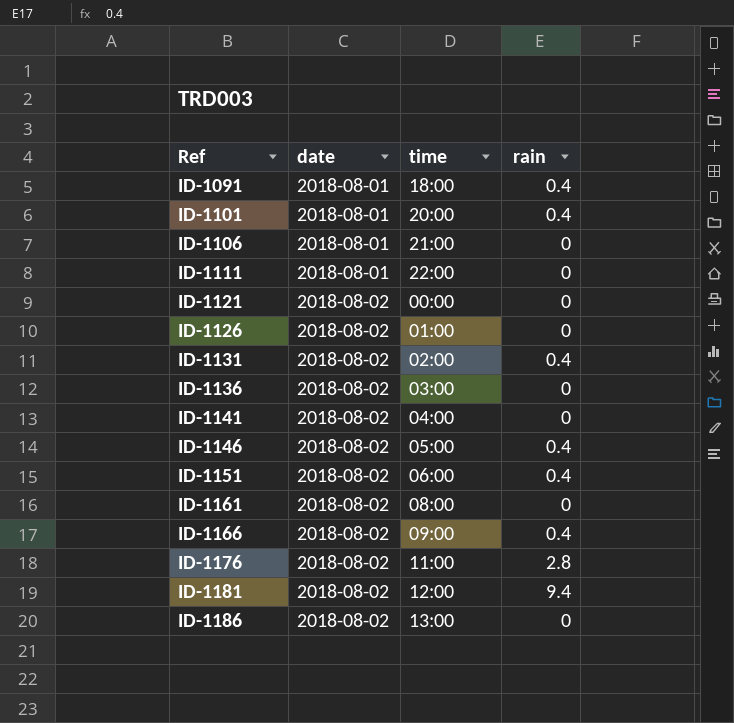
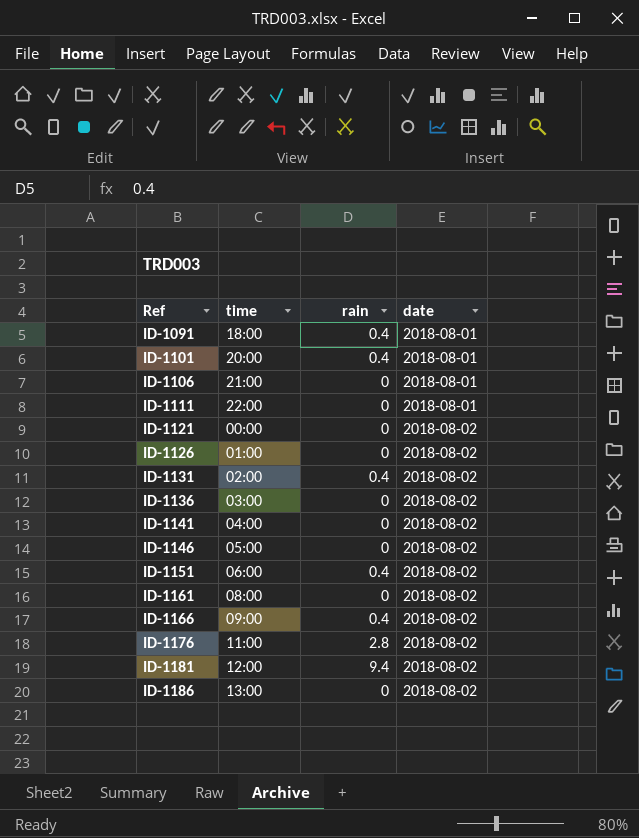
column date | position: 2 -> 4
ID-1146 | rain: 0.4 -> 0

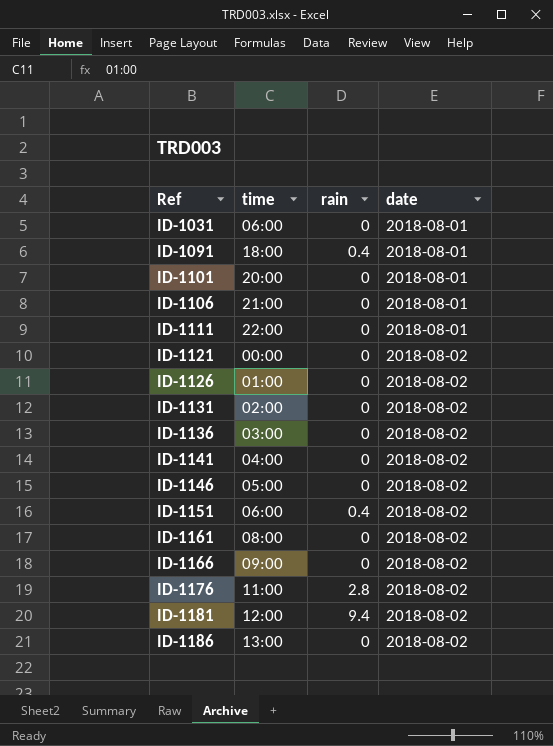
row ID-1031: none -> 06:00 | 0 | 2018-08-01
ID-1101 | rain: 0.4 -> 0
ID-1131 | rain: 0.4 -> 0
ID-1166 | rain: 0.4 -> 0

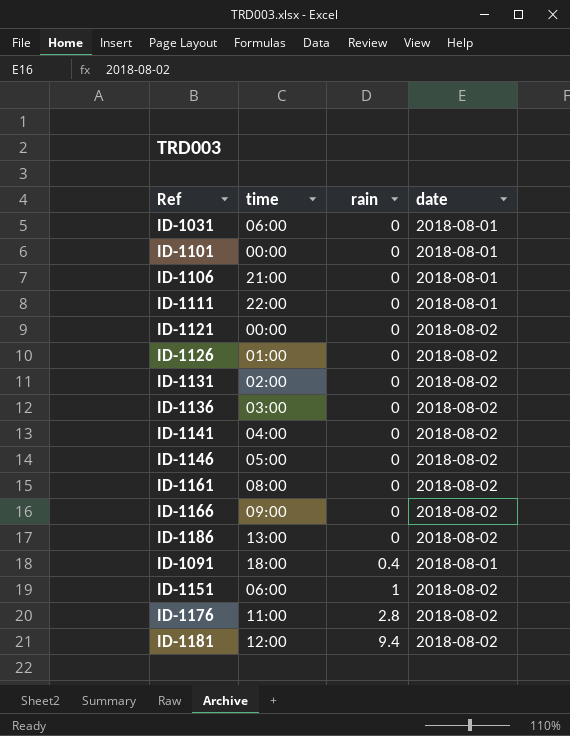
row order: Ref ascending -> rain ascending
ID-1101 | time: 20:00 -> 00:00
ID-1151 | rain: 0.4 -> 1

